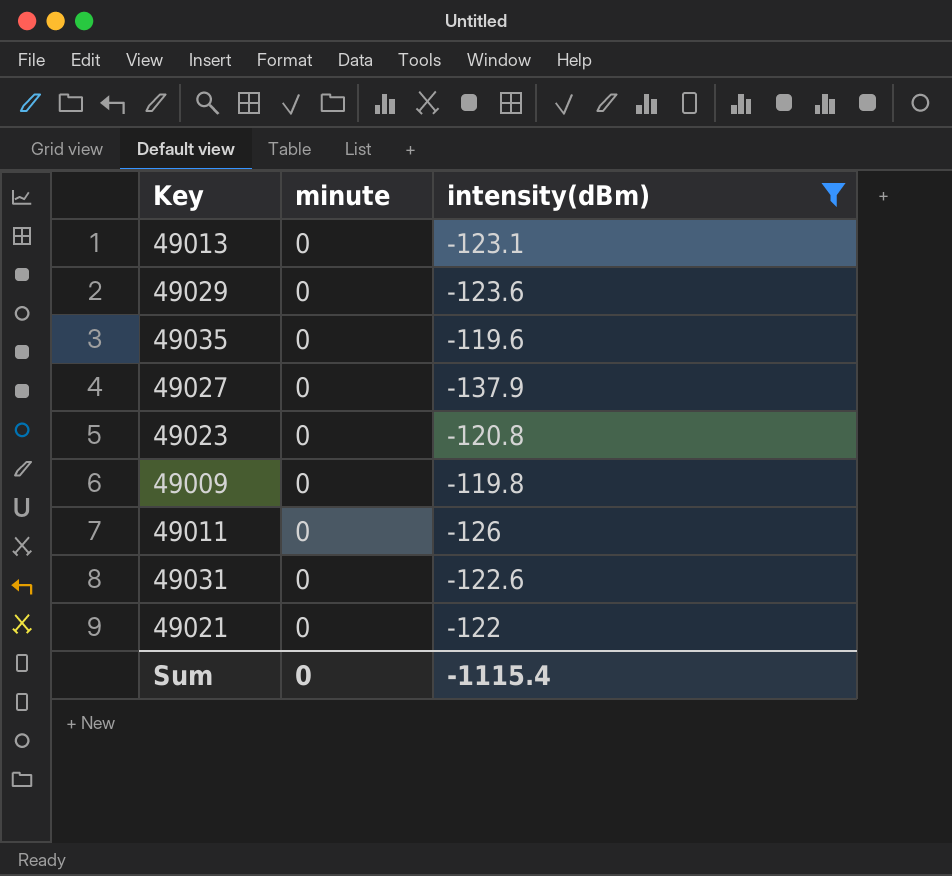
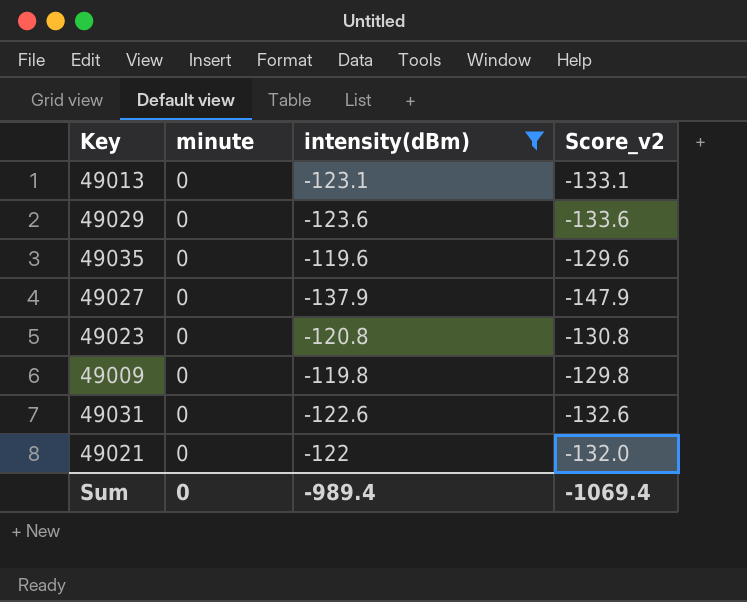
column Score_v2 | formula: none -> [intensity(dBm)] - 10
row 49011: 0 | -126 -> none
Sum | intensity(dBm): -1115.4 -> -989.4

